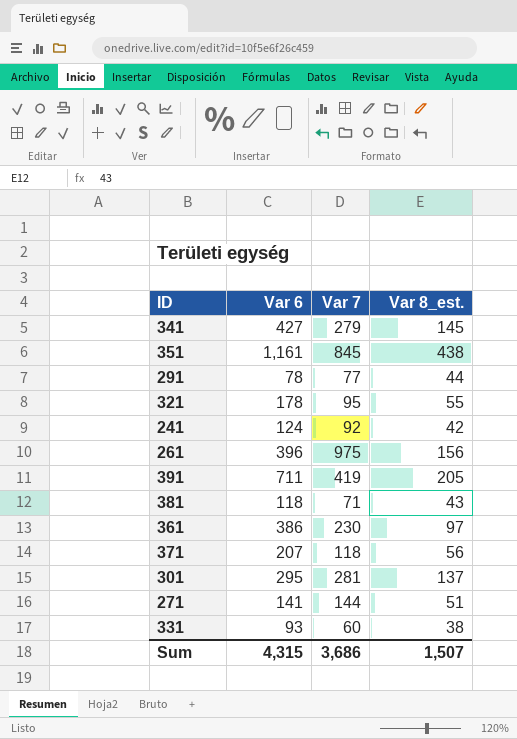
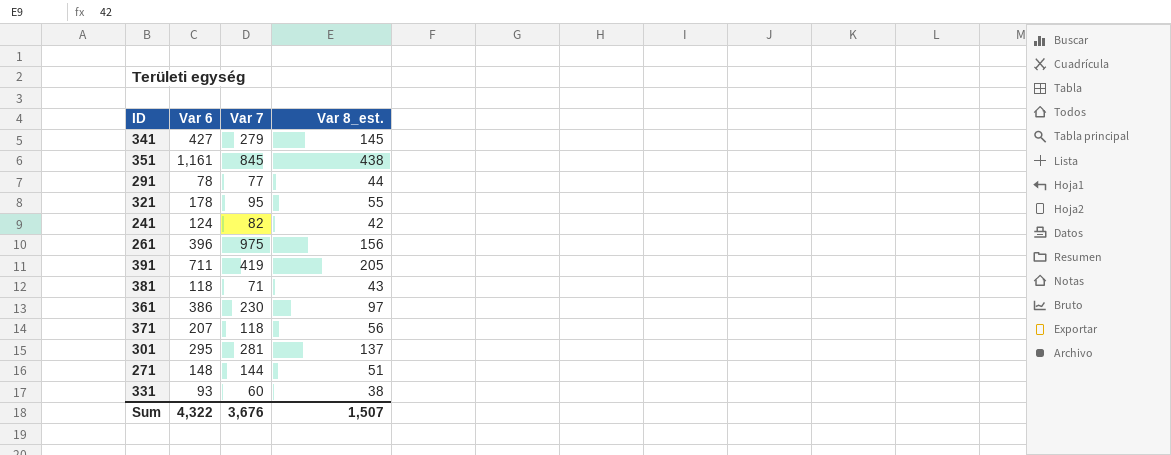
241 | Var 7: 92 -> 82
271 | Var 6: 141 -> 148
Sum | Var 6: 4,315 -> 4,322
Sum | Var 7: 3,686 -> 3,676

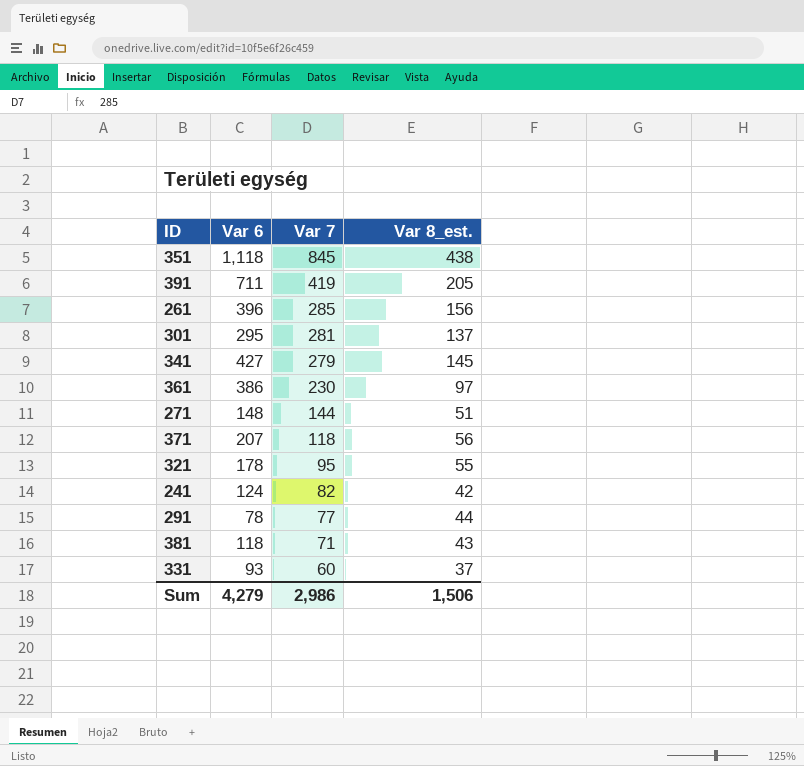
row order: none -> Var 7 descending
351 | Var 6: 1,161 -> 1,118
261 | Var 7: 975 -> 285
331 | Var 8_est.: 38 -> 37
Sum | Var 6: 4,322 -> 4,279
Sum | Var 7: 3,676 -> 2,986
Sum | Var 8_est.: 1,507 -> 1,506

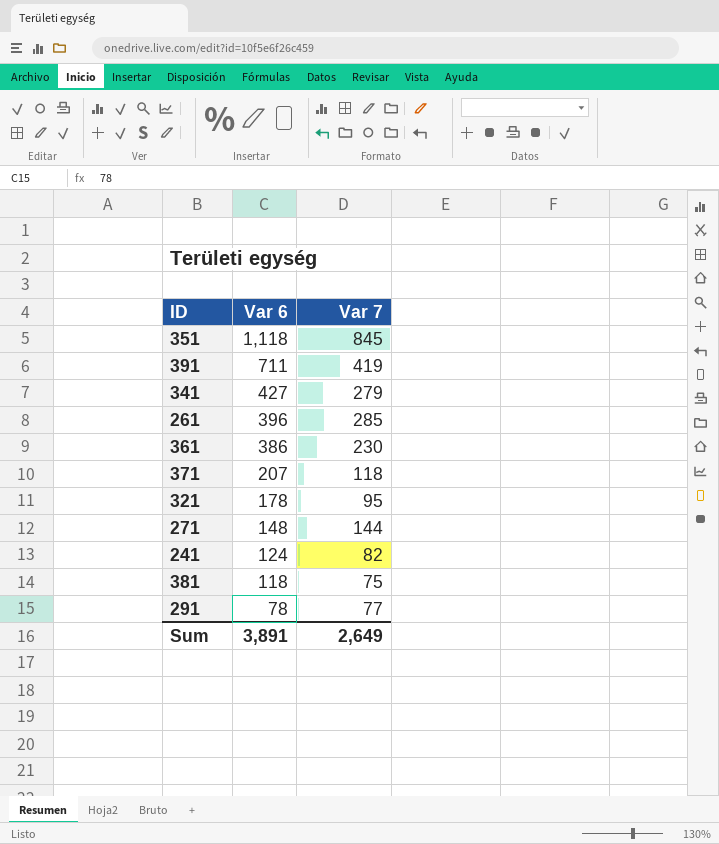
row order: Var 7 descending -> Var 6 descending
column Var 8_est. | position: 4 -> none
row 301: 295 | 281 | 137 -> none
row 331: 93 | 60 | 37 -> none
381 | Var 7: 71 -> 75
Sum | Var 6: 4,279 -> 3,891
Sum | Var 7: 2,986 -> 2,649

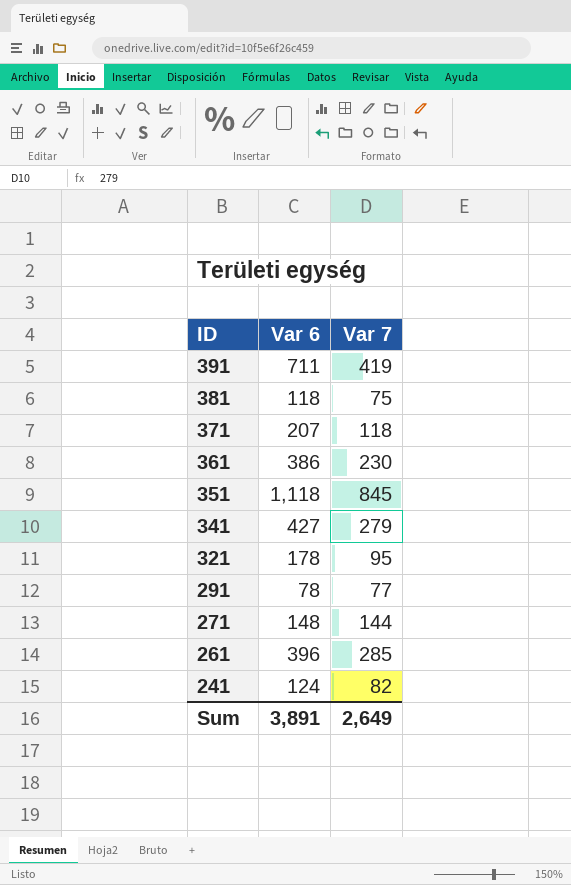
row order: Var 6 descending -> ID descending

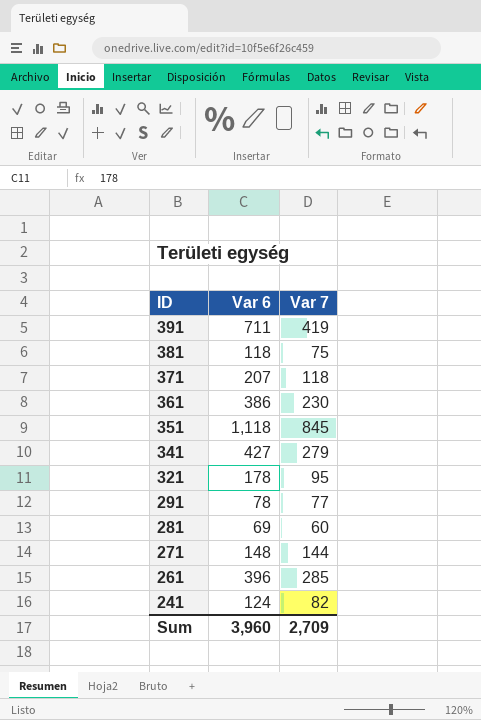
row 281: none -> 69 | 60
Sum | Var 6: 3,891 -> 3,960
Sum | Var 7: 2,649 -> 2,709

